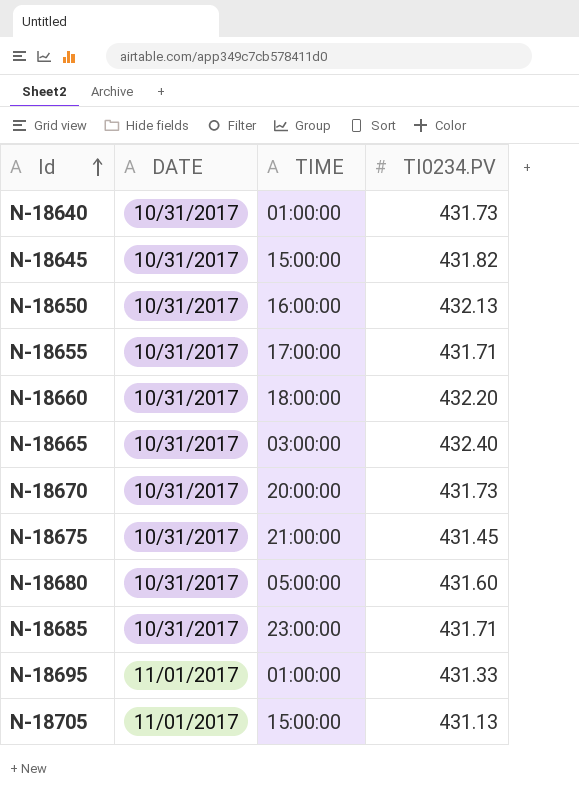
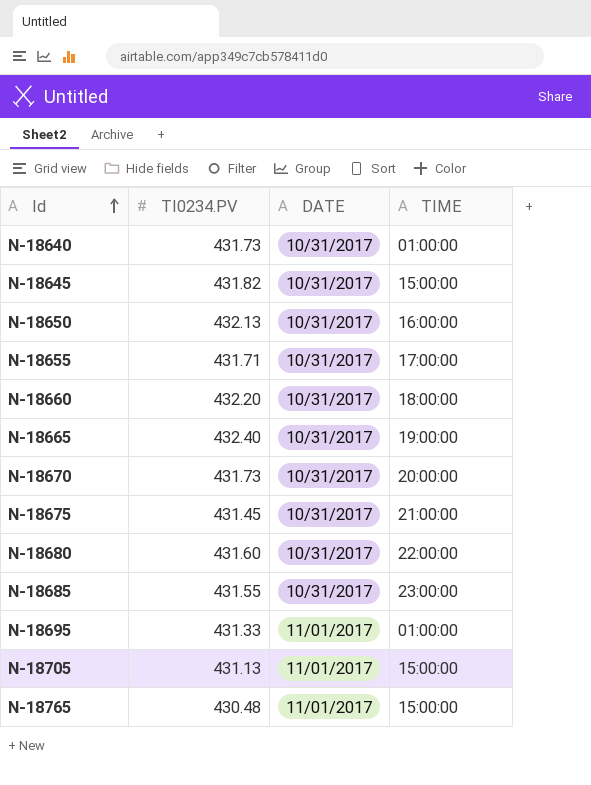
column TI0234.PV | position: 4 -> 2
N-18665 | TIME: 03:00:00 -> 19:00:00
N-18680 | TIME: 05:00:00 -> 22:00:00
N-18685 | TI0234.PV: 431.71 -> 431.55
row N-18765: none -> 430.48 | 11/01/2017 | 15:00:00

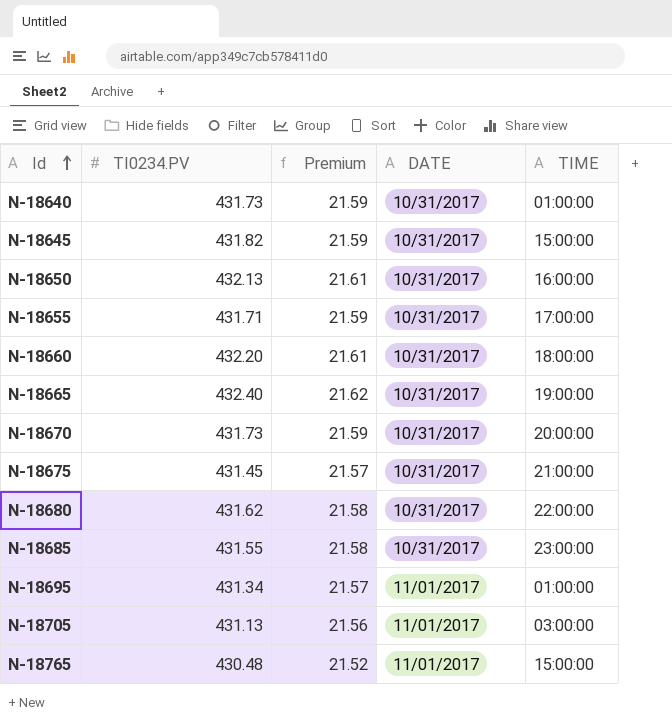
column Premium | formula: none -> [TI0234.PV] * 0.05
N-18680 | TI0234.PV: 431.60 -> 431.62
N-18695 | TI0234.PV: 431.33 -> 431.34
N-18705 | TIME: 15:00:00 -> 03:00:00

